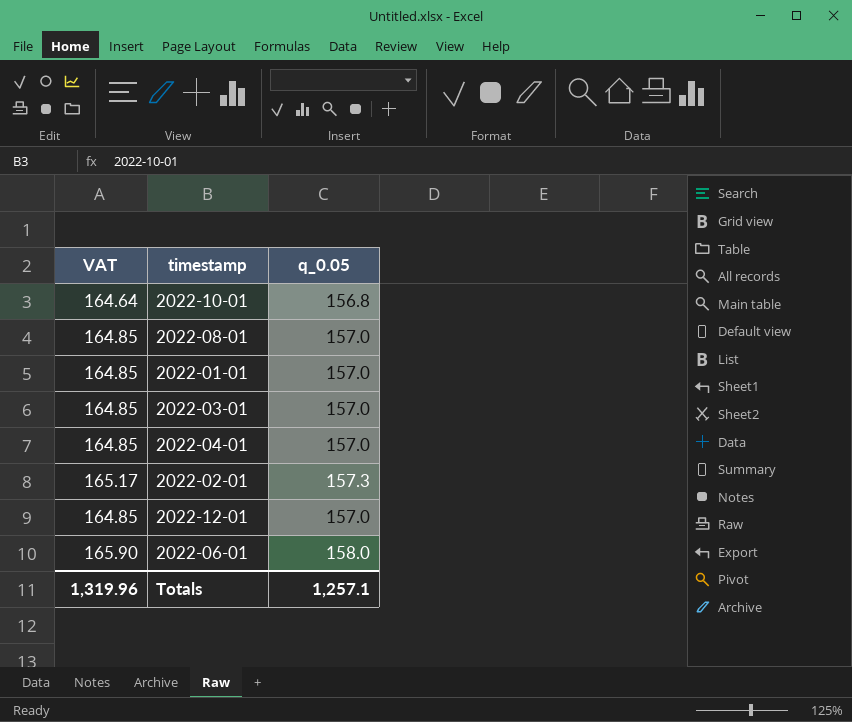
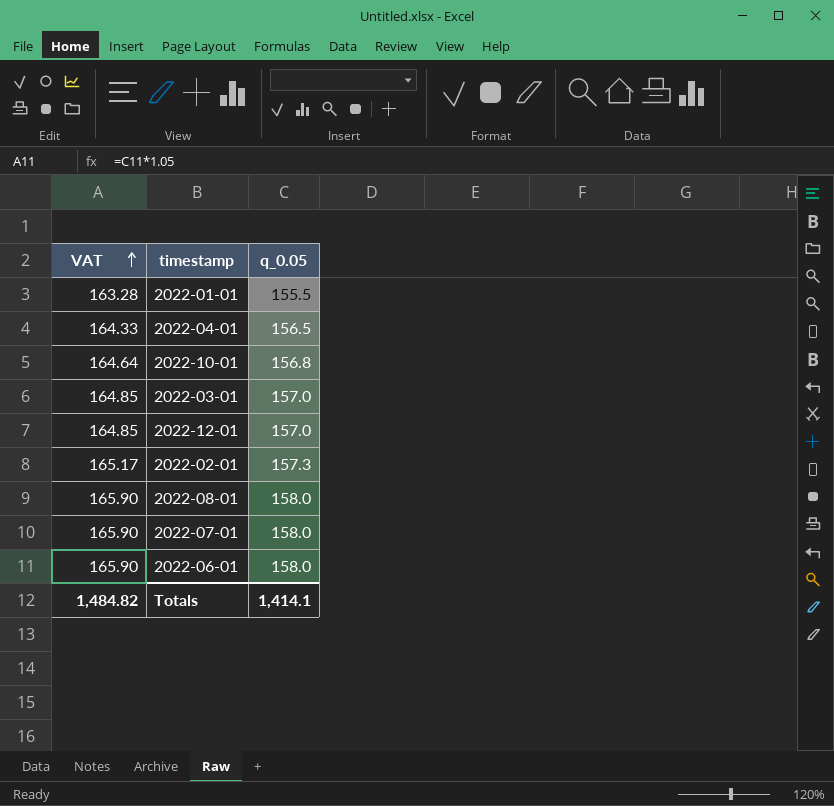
row order: none -> VAT ascending
2022-01-01 | VAT: 164.85 -> 163.28
2022-01-01 | q_0.05: 157.0 -> 155.5
2022-04-01 | VAT: 164.85 -> 164.33
2022-04-01 | q_0.05: 157.0 -> 156.5
2022-08-01 | VAT: 164.85 -> 165.90
2022-08-01 | q_0.05: 157.0 -> 158.0
row 2022-07-01: none -> 165.90 | 158.0
Totals | VAT: 1,319.96 -> 1,484.82
Totals | q_0.05: 1,257.1 -> 1,414.1

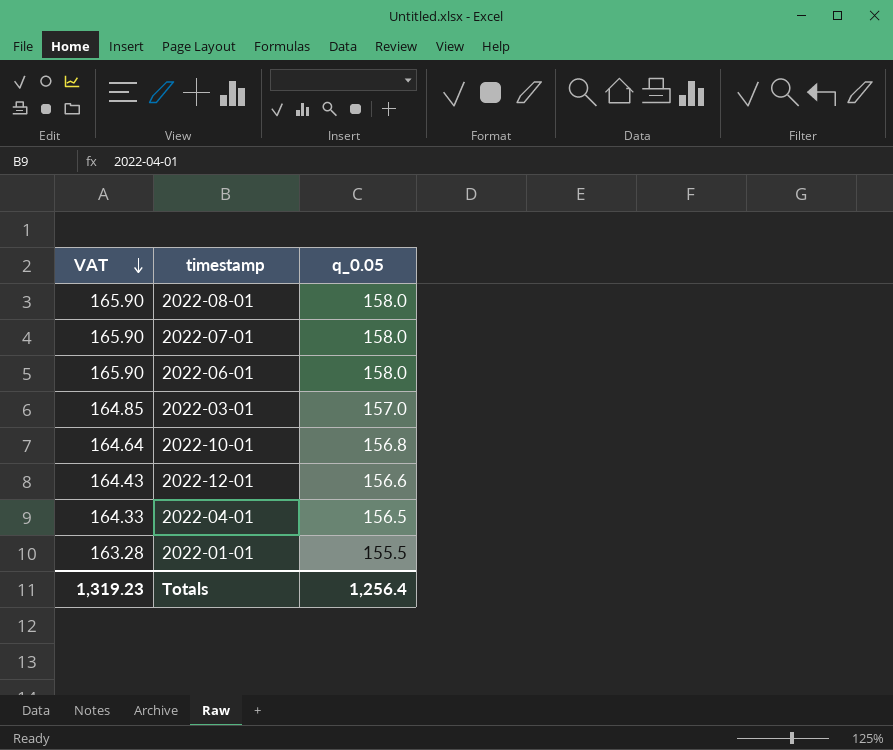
row order: VAT ascending -> VAT descending
row 2022-02-01: 165.17 | 157.3 -> none
2022-12-01 | VAT: 164.85 -> 164.43
2022-12-01 | q_0.05: 157.0 -> 156.6
Totals | VAT: 1,484.82 -> 1,319.23
Totals | q_0.05: 1,414.1 -> 1,256.4

